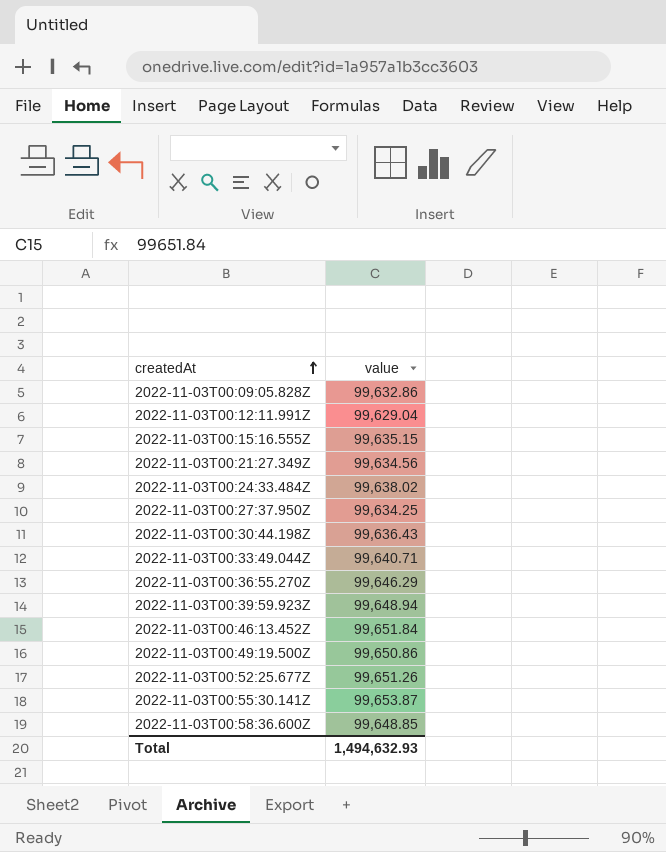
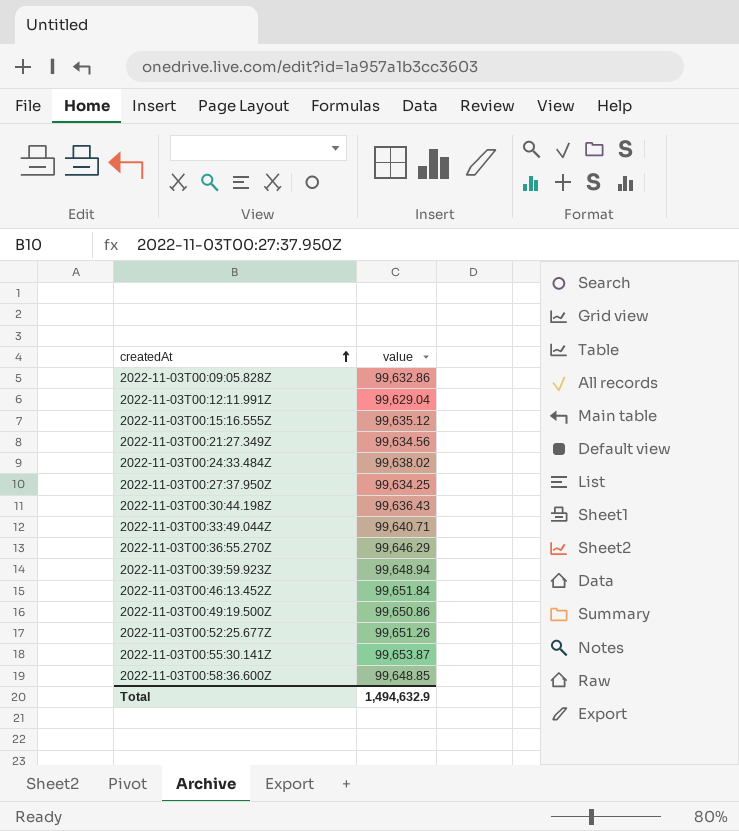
2022-11-03T00:15:16.555Z | value: 99,635.15 -> 99,635.12
Total | value: 1,494,632.93 -> 1,494,632.9

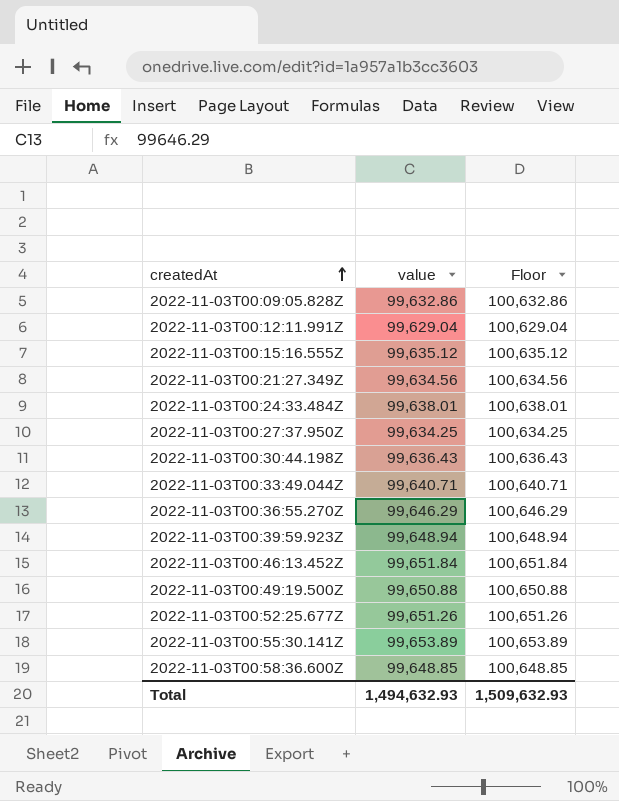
column Floor | formula: none -> [value] + 1000
2022-11-03T00:24:33.484Z | value: 99,638.02 -> 99,638.01
2022-11-03T00:49:19.500Z | value: 99,650.86 -> 99,650.88
2022-11-03T00:55:30.141Z | value: 99,653.87 -> 99,653.89
Total | value: 1,494,632.9 -> 1,494,632.93

